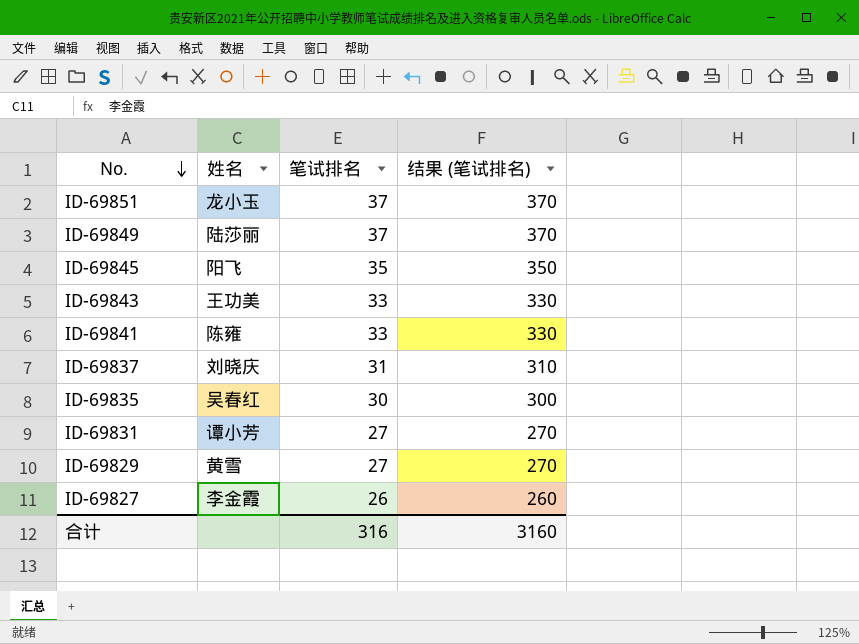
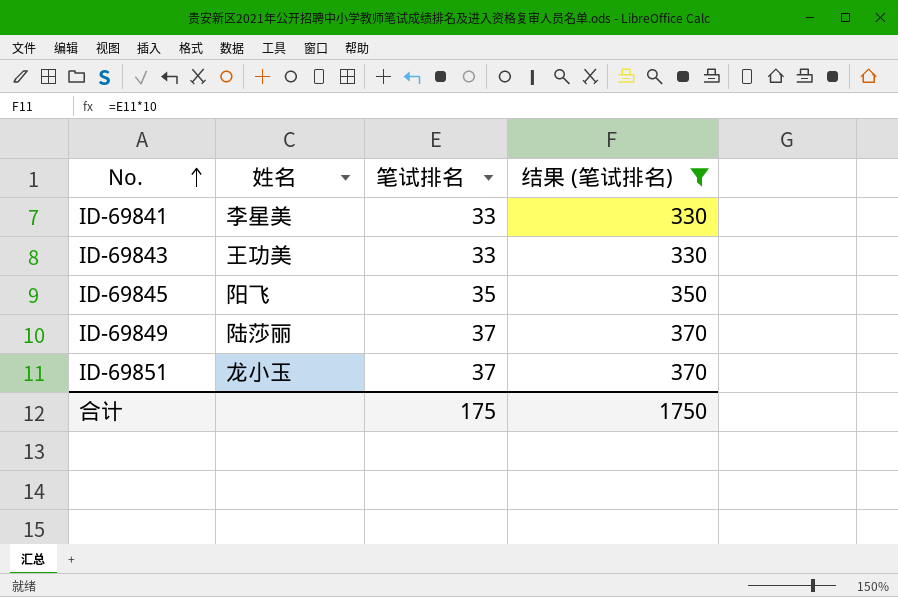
filter: none -> 结果 (笔试排名) >= 330
row order: No. descending -> No. ascending
ID-69841 | 姓名: 陈雍 -> 李星美
合计 | 笔试排名: 316 -> 175
合计 | 结果 (笔试排名): 3160 -> 1750

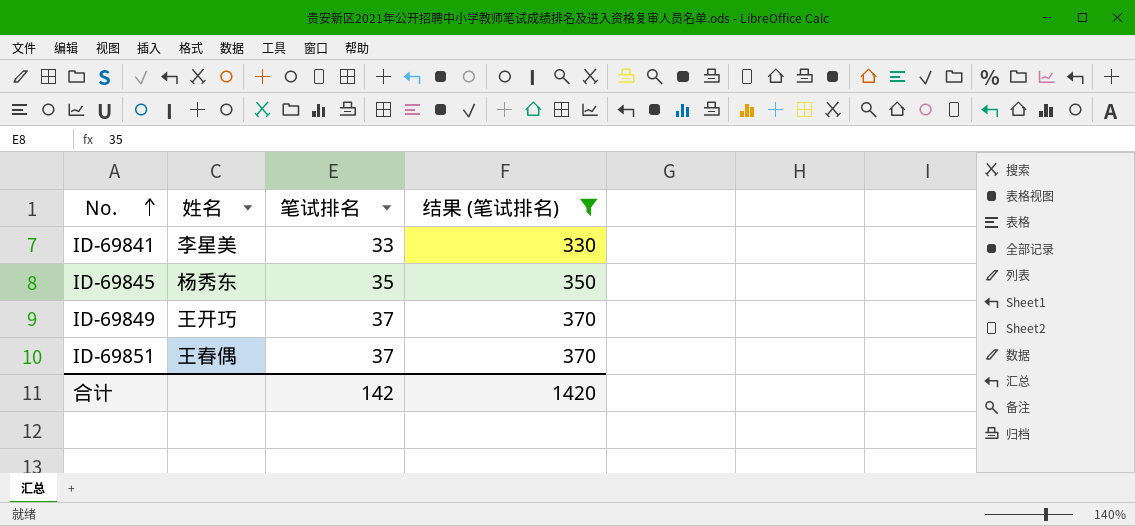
row ID-69843: 王功美 | 33 | 330 -> none
ID-69845 | 姓名: 阳飞 -> 杨秀东
ID-69849 | 姓名: 陆莎丽 -> 王开巧
ID-69851 | 姓名: 龙小玉 -> 王春偶
合计 | 笔试排名: 175 -> 142
合计 | 结果 (笔试排名): 1750 -> 1420

